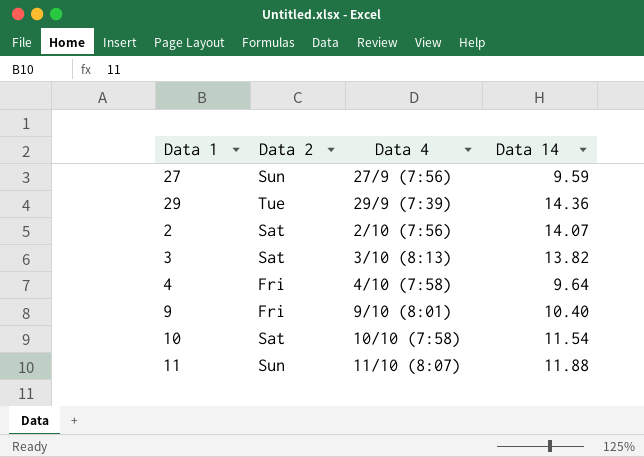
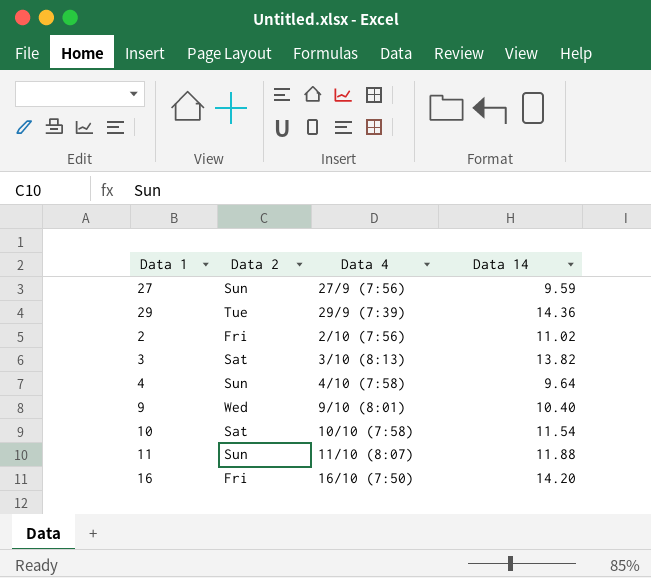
2 | Data 2: Sat -> Fri
2 | Data 14: 14.07 -> 11.02
4 | Data 2: Fri -> Sun
9 | Data 2: Fri -> Wed
row 16: none -> Fri | 16/10 (7:50) | 14.20

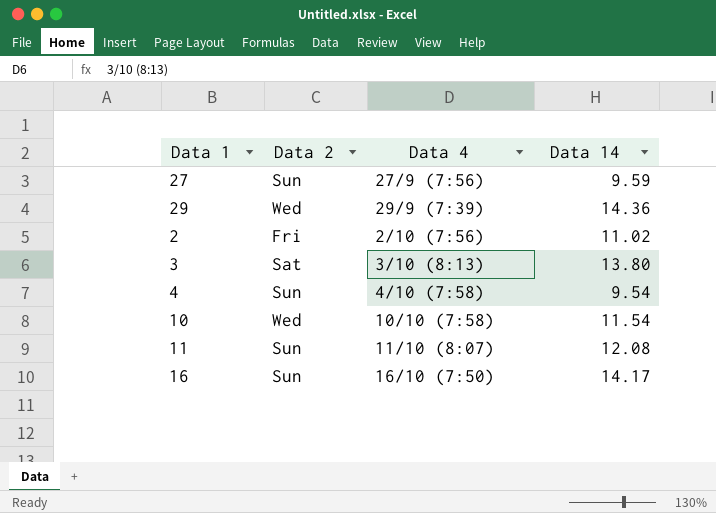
row 9: Wed | 9/10 (8:01) | 10.40 -> none
29 | Data 2: Tue -> Wed
3 | Data 14: 13.82 -> 13.80
4 | Data 14: 9.64 -> 9.54
10 | Data 2: Sat -> Wed
11 | Data 14: 11.88 -> 12.08
16 | Data 2: Fri -> Sun
16 | Data 14: 14.20 -> 14.17

